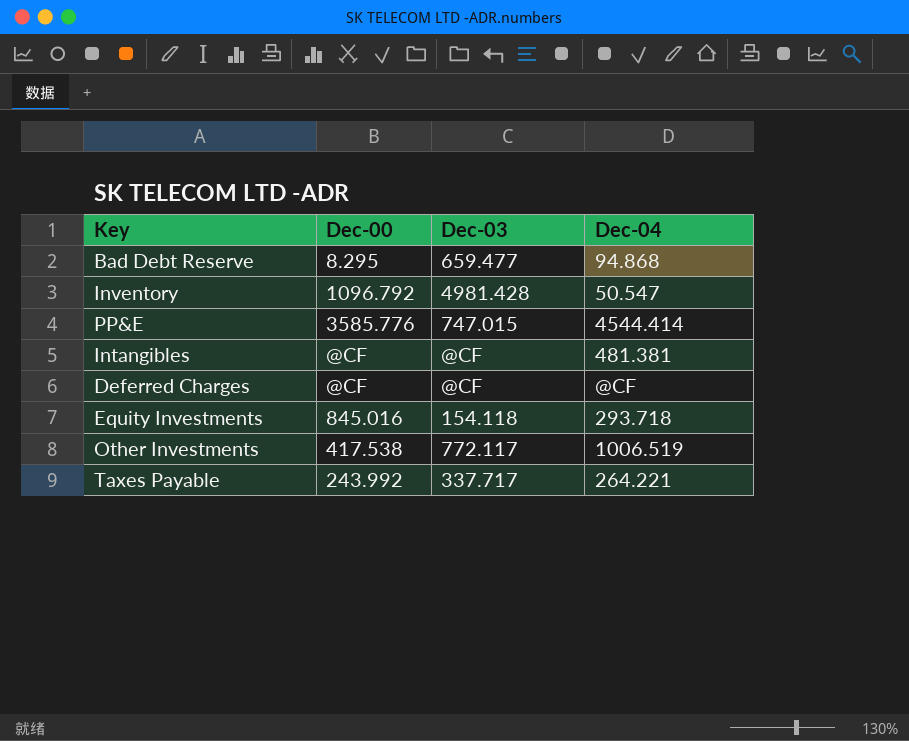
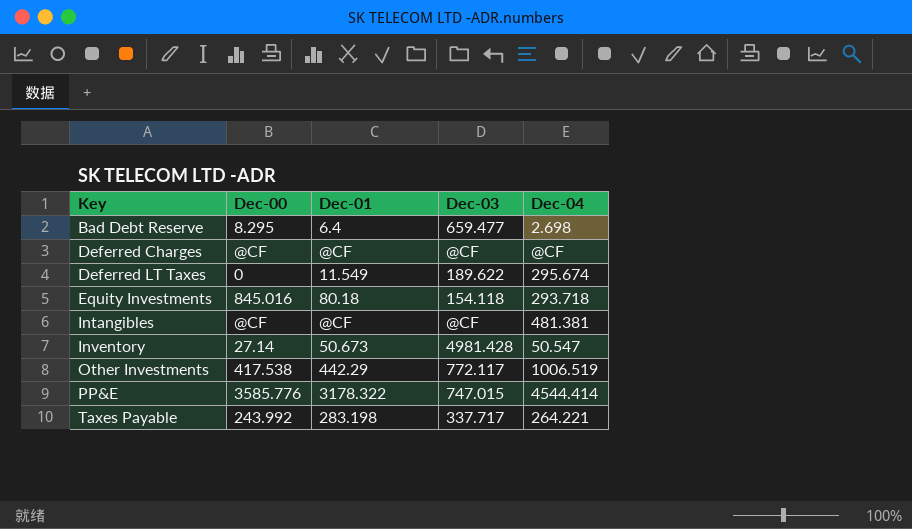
row order: none -> Key ascending
column Dec-01 | position: none -> 3
Bad Debt Reserve | Dec-04: 94.868 -> 2.698
row Deferred LT Taxes: none -> 0 | 11.549 | 189.622 | 295.674
Inventory | Dec-00: 1096.792 -> 27.14

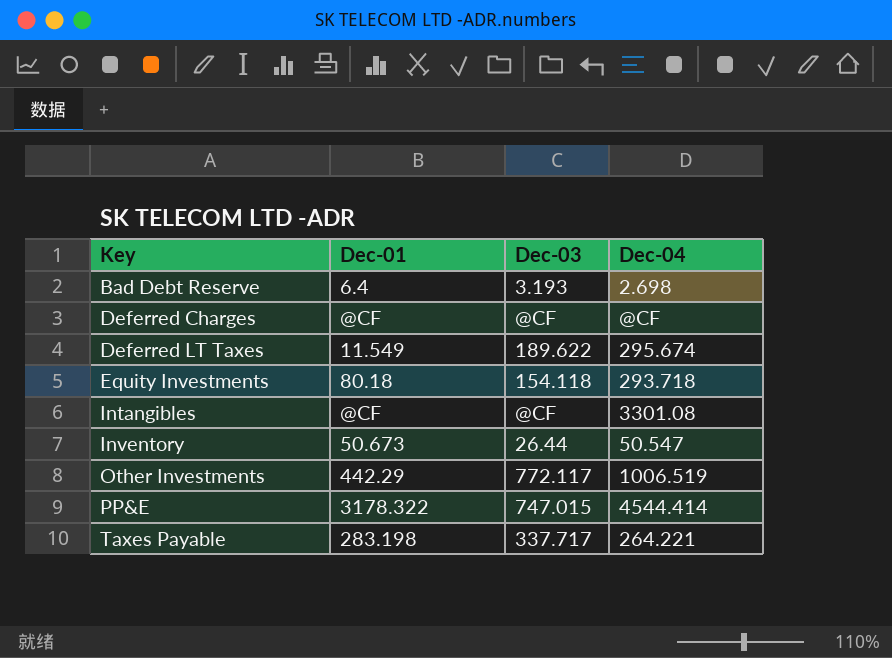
column Dec-00 | position: 2 -> none
Bad Debt Reserve | Dec-03: 659.477 -> 3.193
Intangibles | Dec-04: 481.381 -> 3301.08
Inventory | Dec-03: 4981.428 -> 26.44

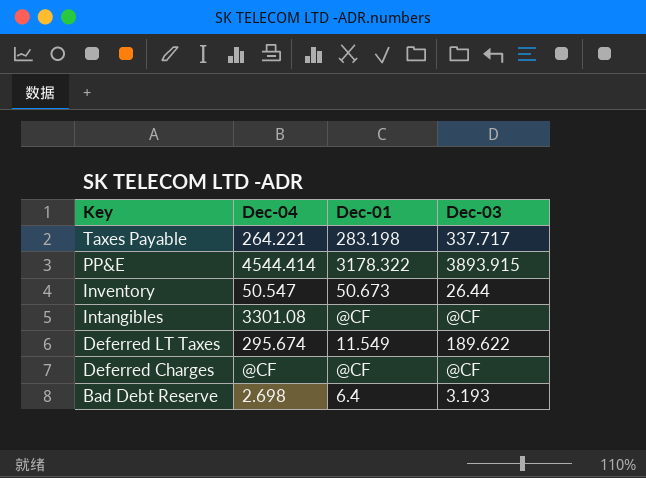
row order: Key ascending -> Key descending
column Dec-04 | position: 4 -> 2
row Equity Investments: 80.18 | 154.118 | 293.718 -> none
row Other Investments: 442.29 | 772.117 | 1006.519 -> none
PP&E | Dec-03: 747.015 -> 3893.915

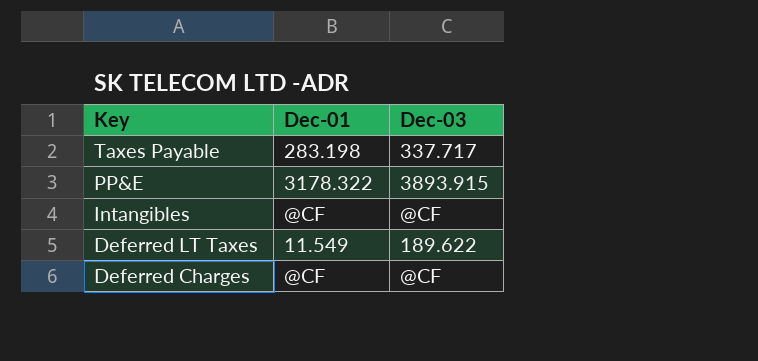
column Dec-04 | position: 2 -> none
row Inventory: 50.547 | 50.673 | 26.44 -> none
row Bad Debt Reserve: 2.698 | 6.4 | 3.193 -> none

